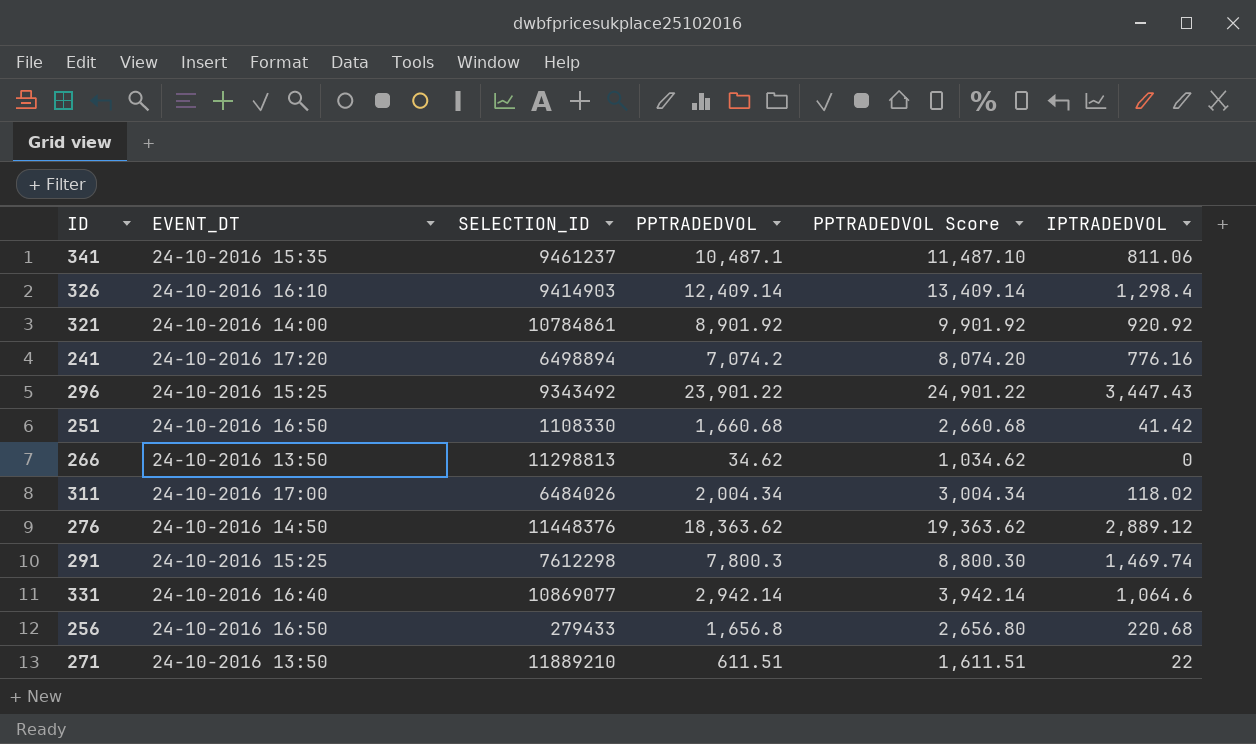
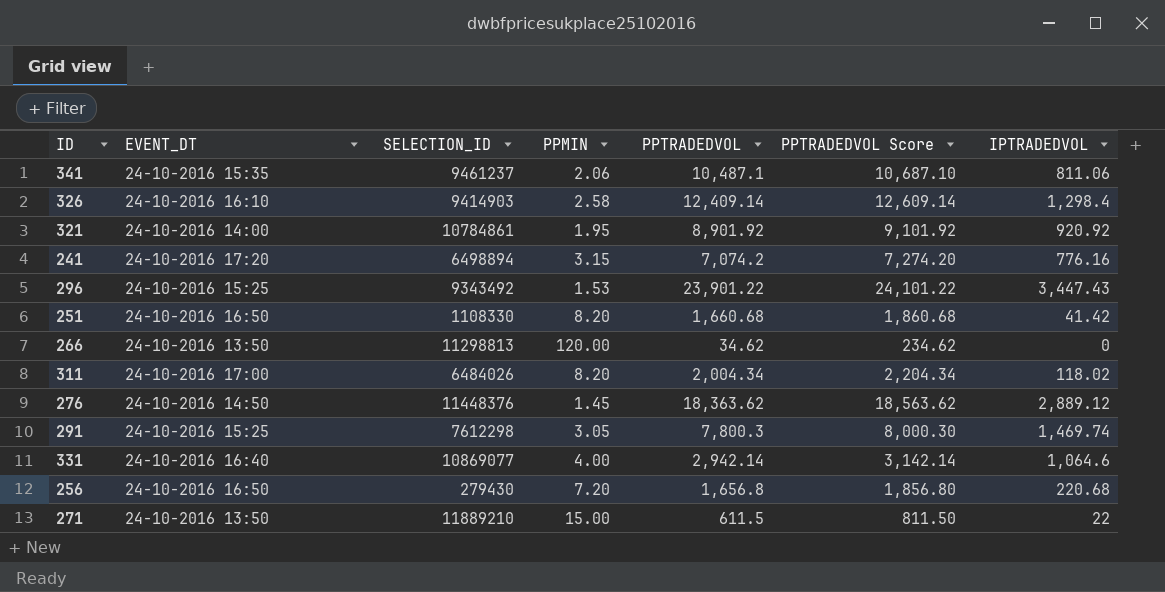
column PPMIN | position: none -> 4
column PPTRADEDVOL Score | formula: [PPTRADEDVOL] + 1000 -> [PPTRADEDVOL] + 200
256 | SELECTION_ID: 279433 -> 279430
271 | PPTRADEDVOL: 611.51 -> 611.5

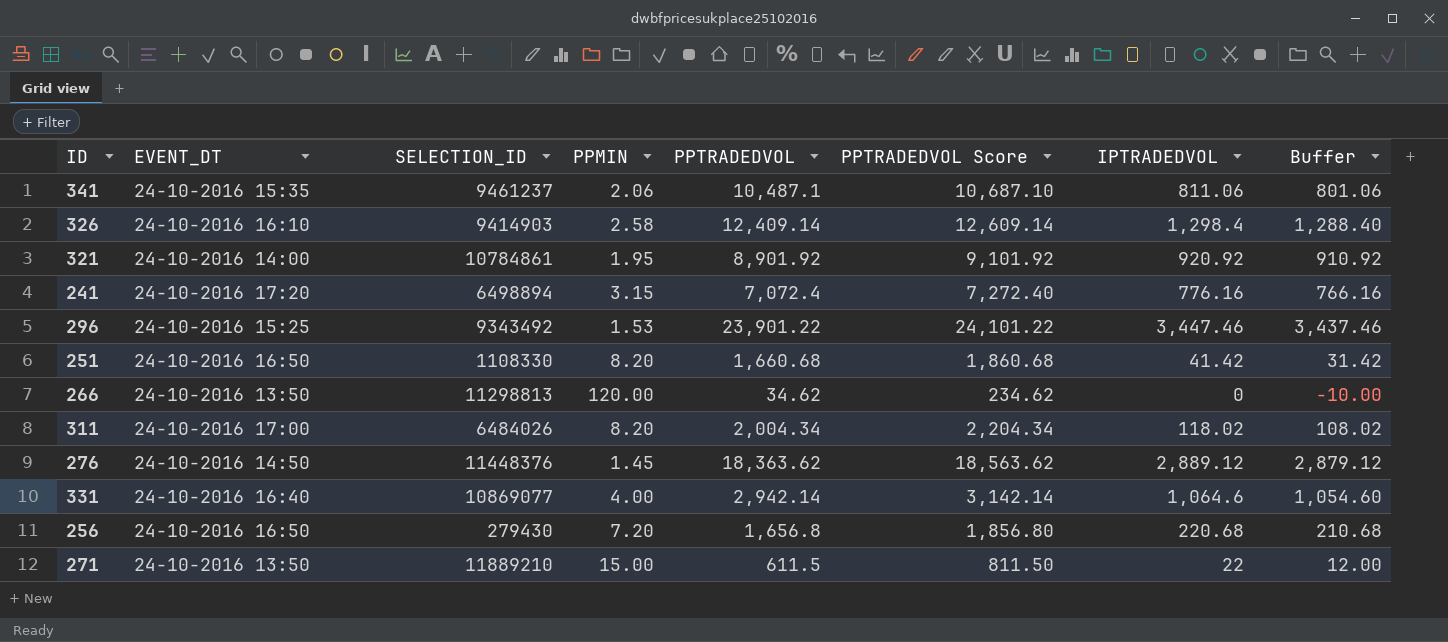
column Buffer | formula: none -> [IPTRADEDVOL] - 10
row 291: 24-10-2016 15:25 | 7612298 | 3.05 | 7,800.3 | 8,000.30 | 1,469.74 -> none
241 | PPTRADEDVOL: 7,074.2 -> 7,072.4
241 | PPTRADEDVOL Score: 7,274.20 -> 7,272.40
296 | IPTRADEDVOL: 3,447.43 -> 3,447.46

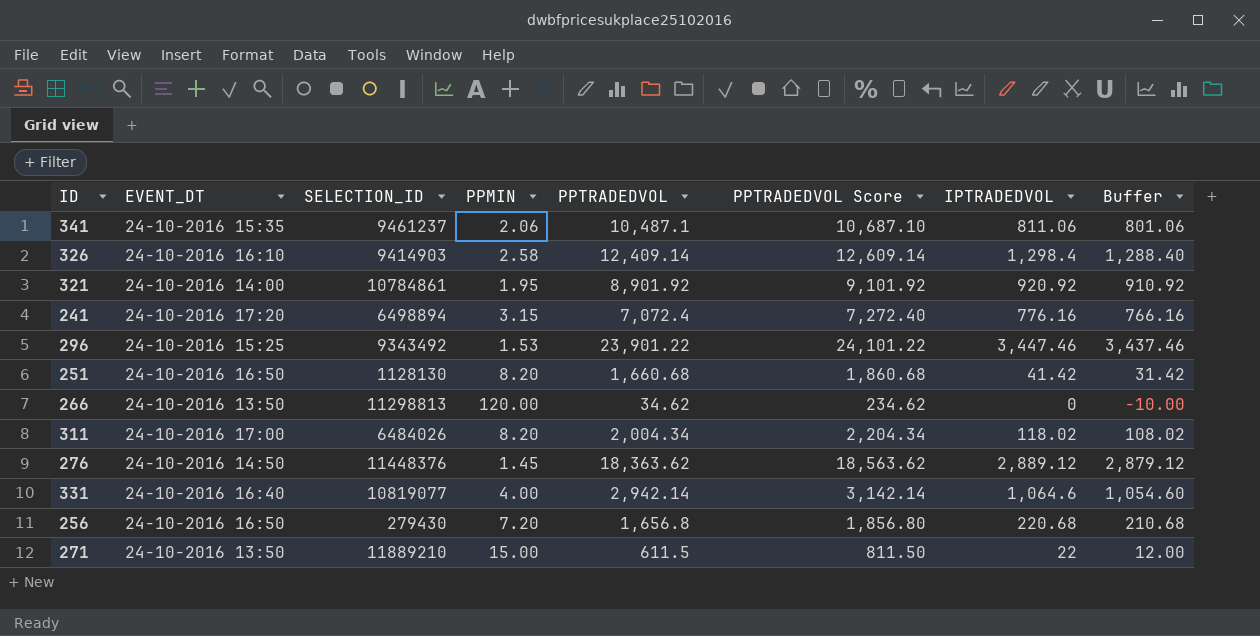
251 | SELECTION_ID: 1108330 -> 1128130
331 | SELECTION_ID: 10869077 -> 10819077

